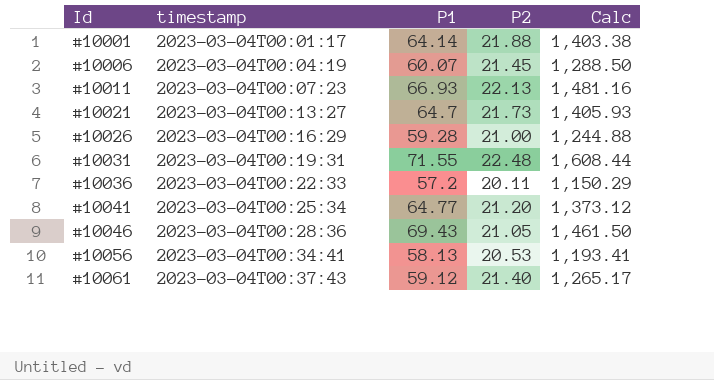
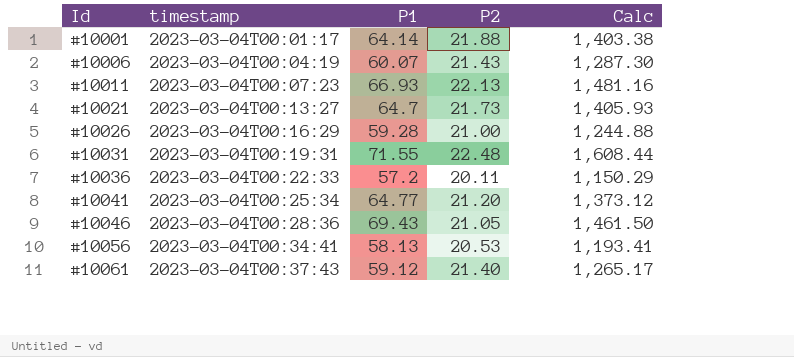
#10006 | P2: 21.45 -> 21.43
#10006 | Calc: 1,288.50 -> 1,287.30

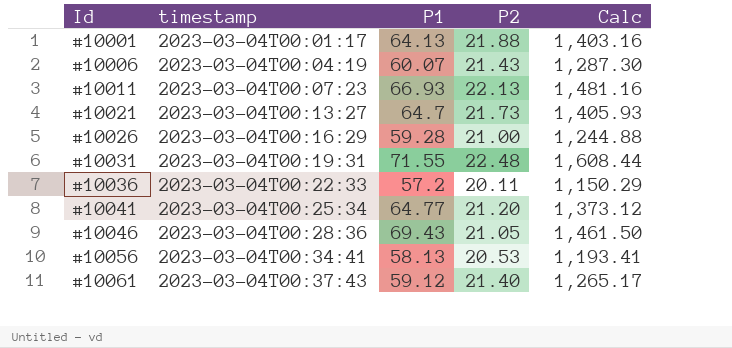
#10001 | P1: 64.14 -> 64.13
#10001 | Calc: 1,403.38 -> 1,403.16

